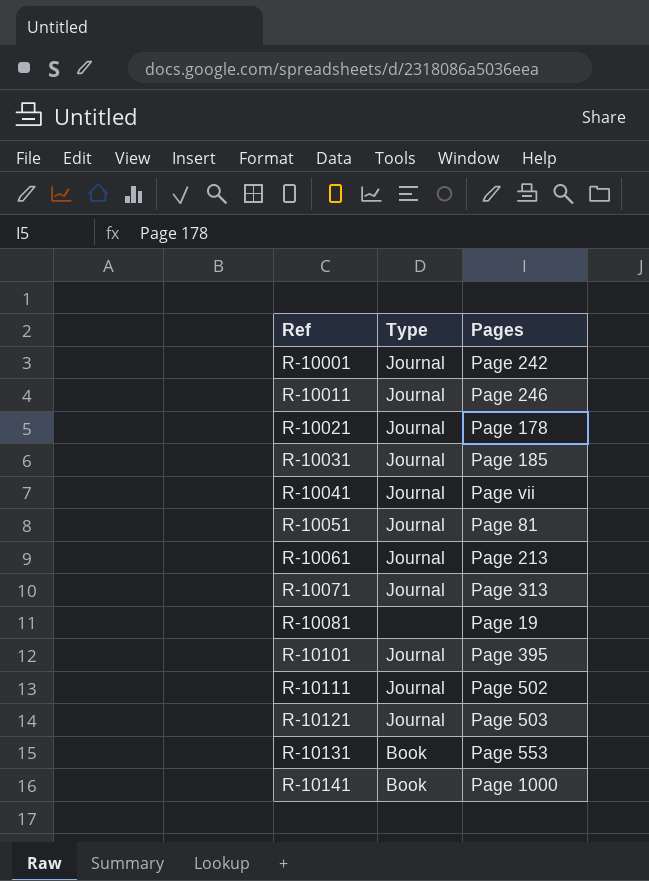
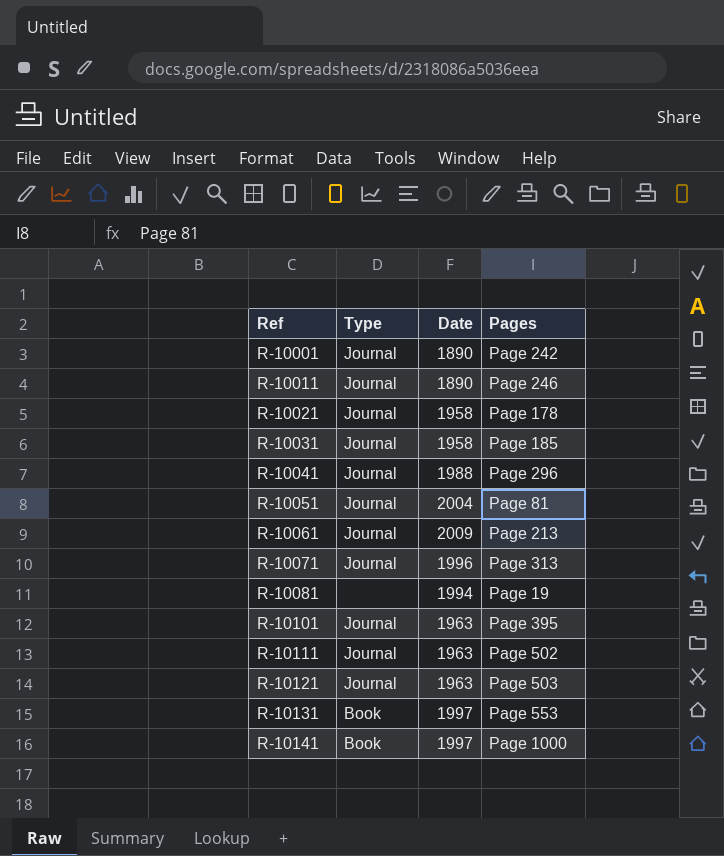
column Date | position: none -> 3
R-10041 | Pages: Page vii -> Page 296

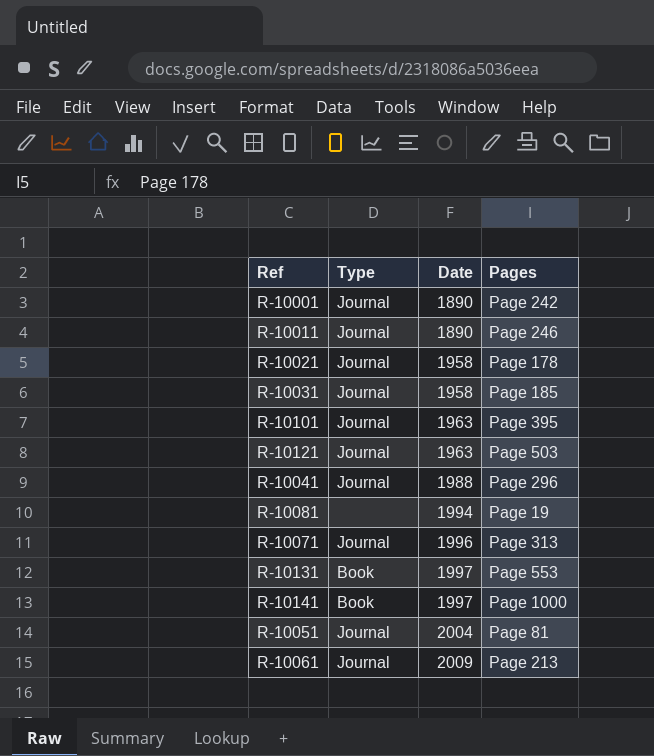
row order: Ref ascending -> Date ascending
row R-10111: Journal | 1963 | Page 502 -> none

